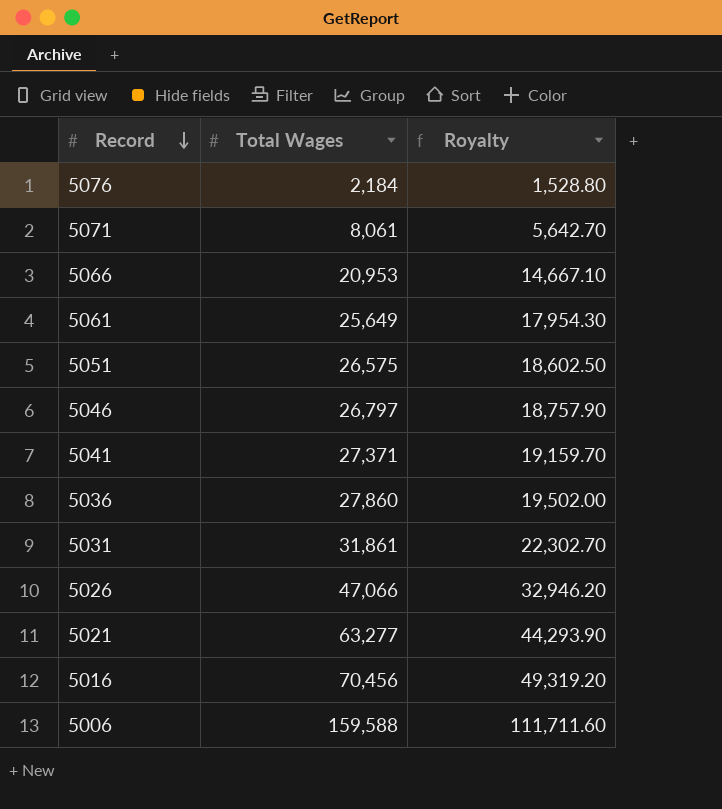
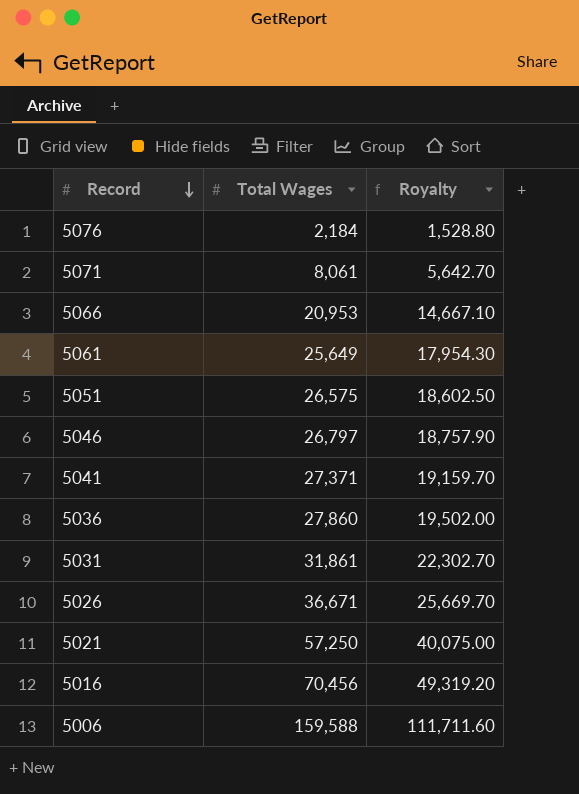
5026 | Total Wages: 47,066 -> 36,671
5026 | Royalty: 32,946.20 -> 25,669.70
5021 | Total Wages: 63,277 -> 57,250
5021 | Royalty: 44,293.90 -> 40,075.00

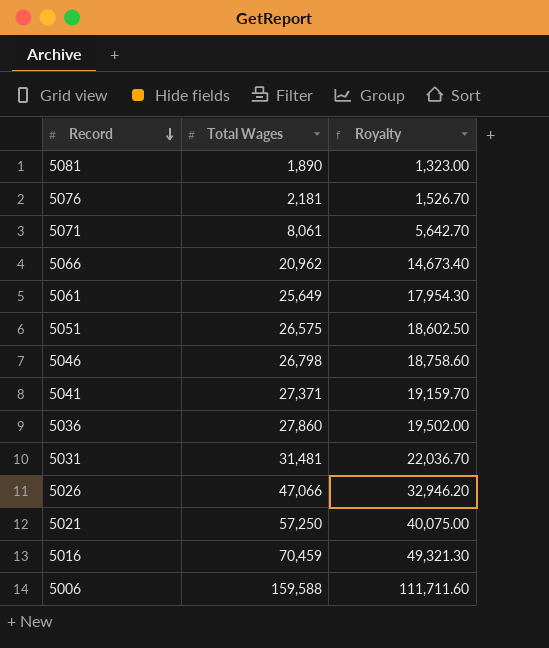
row 5081: none -> 1,890 | 1,323.00
5076 | Total Wages: 2,184 -> 2,181
5076 | Royalty: 1,528.80 -> 1,526.70
5066 | Total Wages: 20,953 -> 20,962
5066 | Royalty: 14,667.10 -> 14,673.40
5046 | Total Wages: 26,797 -> 26,798
5046 | Royalty: 18,757.90 -> 18,758.60
5031 | Total Wages: 31,861 -> 31,481
5031 | Royalty: 22,302.70 -> 22,036.70
5026 | Total Wages: 36,671 -> 47,066
5026 | Royalty: 25,669.70 -> 32,946.20
5016 | Total Wages: 70,456 -> 70,459
5016 | Royalty: 49,319.20 -> 49,321.30

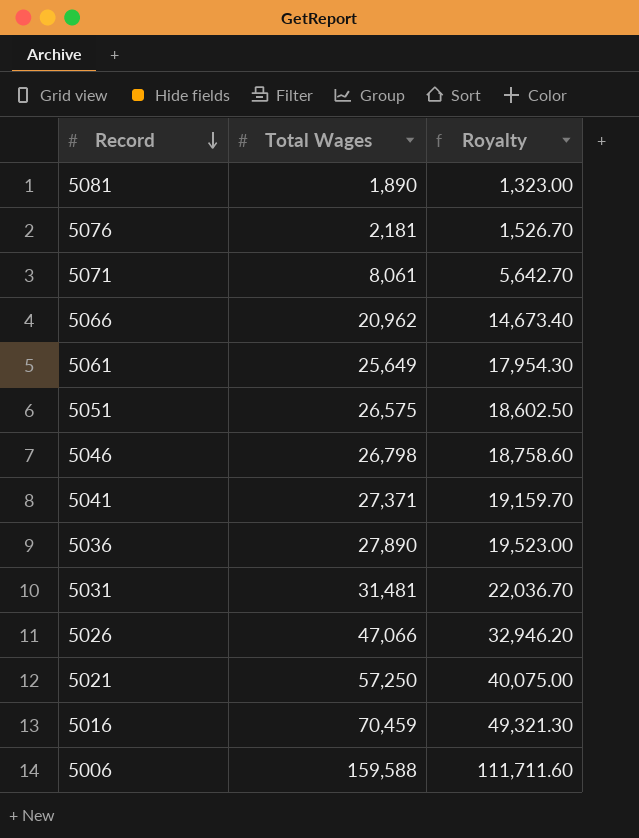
5036 | Total Wages: 27,860 -> 27,890
5036 | Royalty: 19,502.00 -> 19,523.00

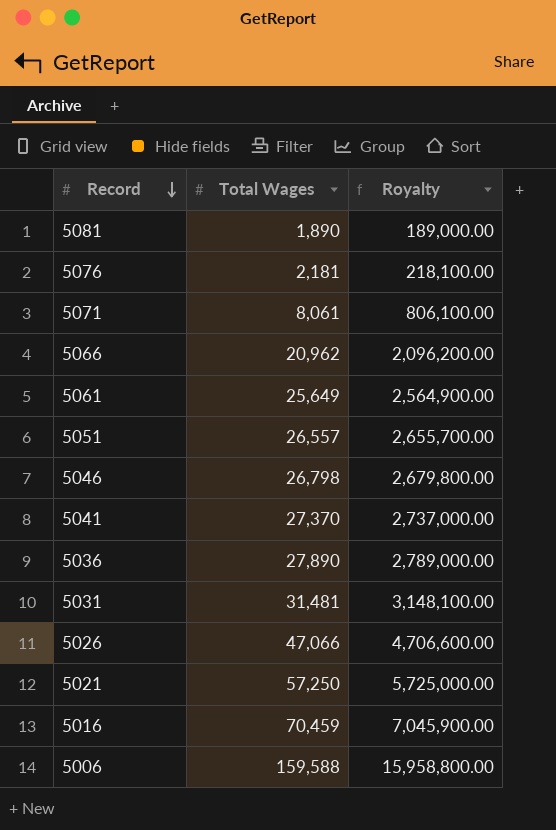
column Royalty | formula: [Total Wages] * 0.7 -> [Total Wages] * 100
5051 | Total Wages: 26,575 -> 26,557
5041 | Total Wages: 27,371 -> 27,370

